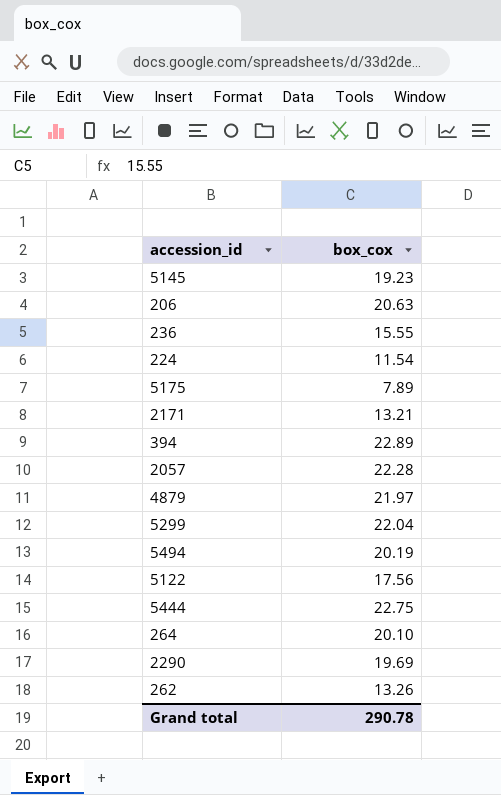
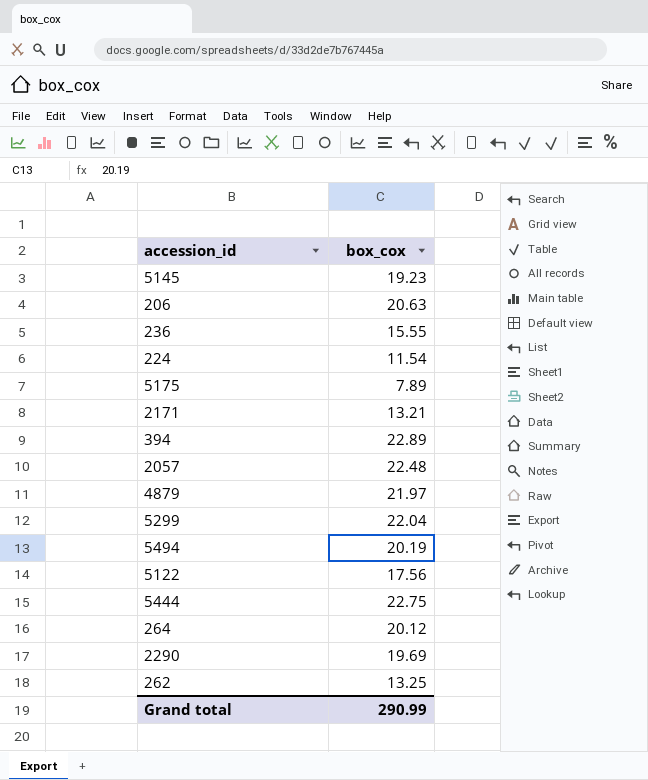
2057 | box_cox: 22.28 -> 22.48
264 | box_cox: 20.10 -> 20.12
262 | box_cox: 13.26 -> 13.25
Grand total | box_cox: 290.78 -> 290.99

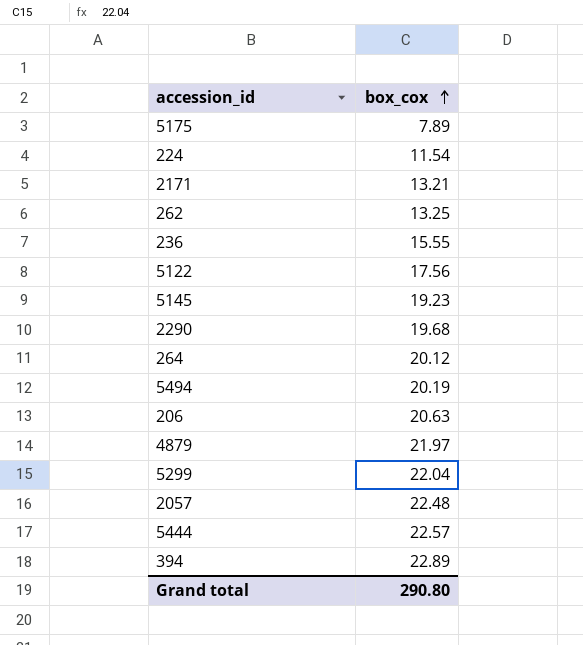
row order: none -> box_cox ascending
2290 | box_cox: 19.69 -> 19.68
5444 | box_cox: 22.75 -> 22.57
Grand total | box_cox: 290.99 -> 290.80

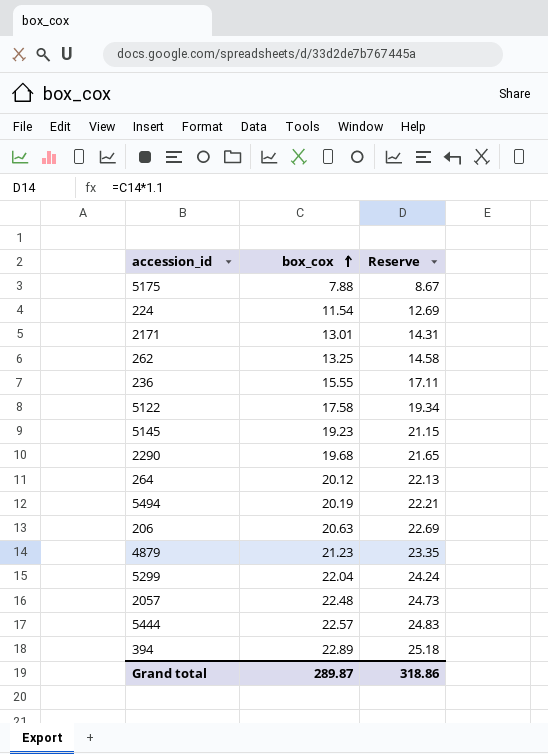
column Reserve | formula: none -> [box_cox] * 1.1
5175 | box_cox: 7.89 -> 7.88
2171 | box_cox: 13.21 -> 13.01
5122 | box_cox: 17.56 -> 17.58
4879 | box_cox: 21.97 -> 21.23
Grand total | box_cox: 290.80 -> 289.87

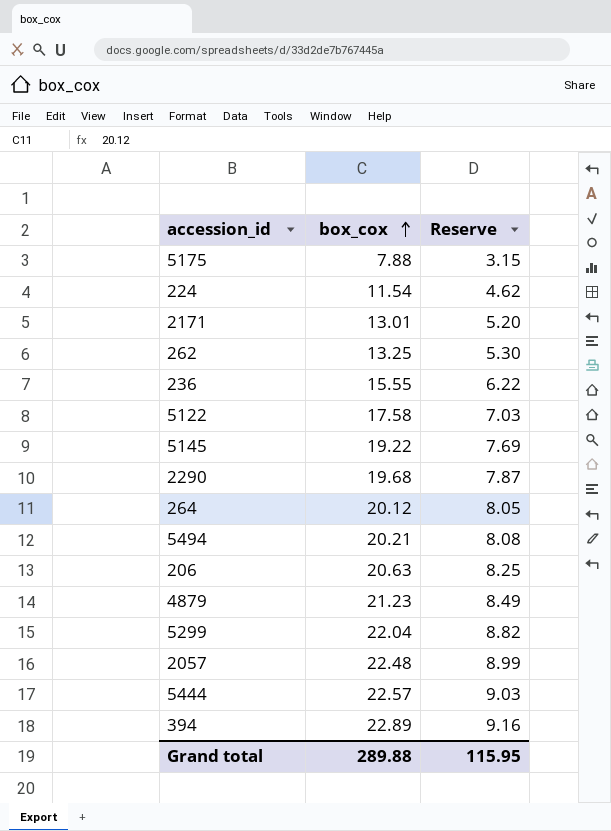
column Reserve | formula: [box_cox] * 1.1 -> [box_cox] * 0.4
5145 | box_cox: 19.23 -> 19.22
5494 | box_cox: 20.19 -> 20.21
Grand total | box_cox: 289.87 -> 289.88
Grand total | Reserve: 318.86 -> 115.95

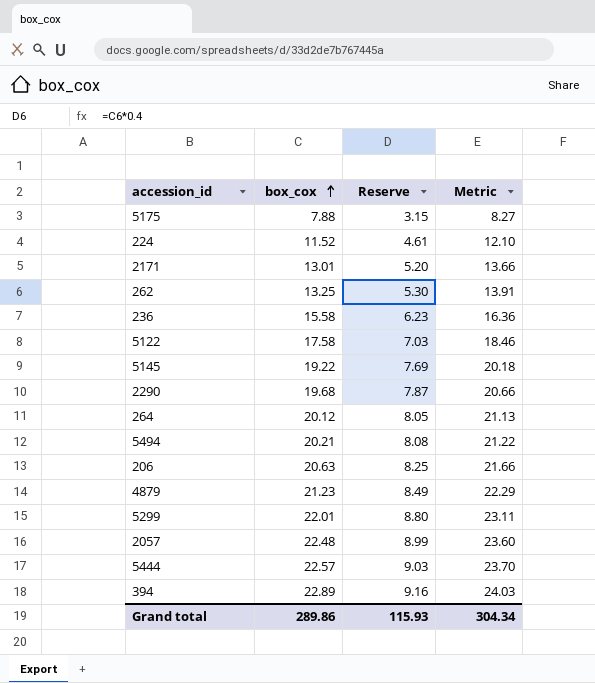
column Metric | formula: none -> [box_cox] * 1.05
224 | box_cox: 11.54 -> 11.52
224 | Reserve: 4.62 -> 4.61
236 | box_cox: 15.55 -> 15.58
236 | Reserve: 6.22 -> 6.23
5299 | box_cox: 22.04 -> 22.01
5299 | Reserve: 8.82 -> 8.80
Grand total | box_cox: 289.88 -> 289.86
Grand total | Reserve: 115.95 -> 115.93

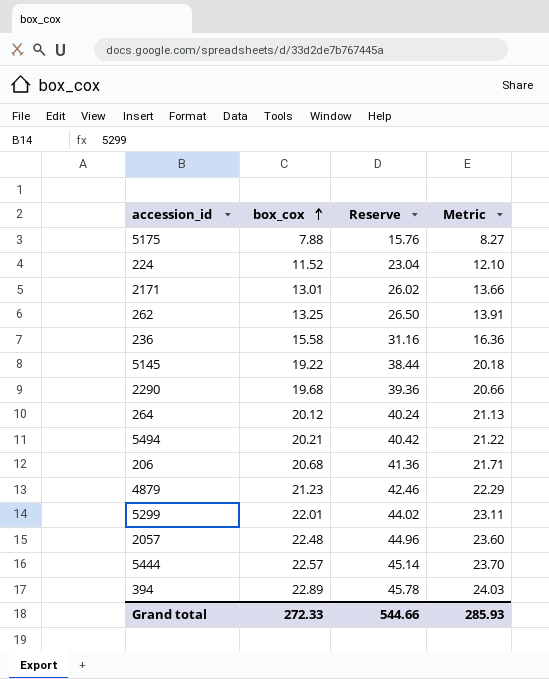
column Reserve | formula: [box_cox] * 0.4 -> [box_cox] * 2
row 5122: 17.58 | 7.03 | 18.46 -> none
206 | box_cox: 20.63 -> 20.68
206 | Metric: 21.66 -> 21.71
Grand total | box_cox: 289.86 -> 272.33
Grand total | Reserve: 115.93 -> 544.66
Grand total | Metric: 304.34 -> 285.93

